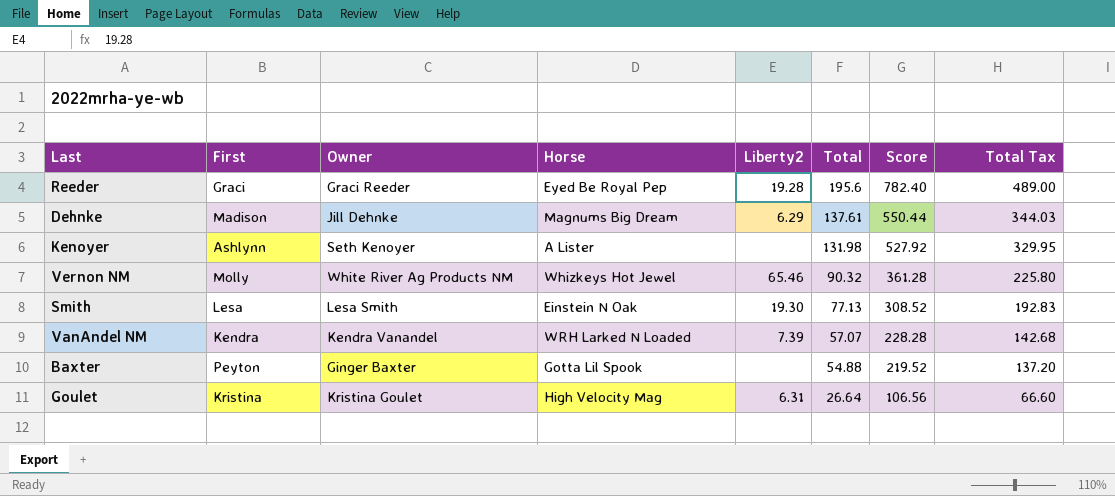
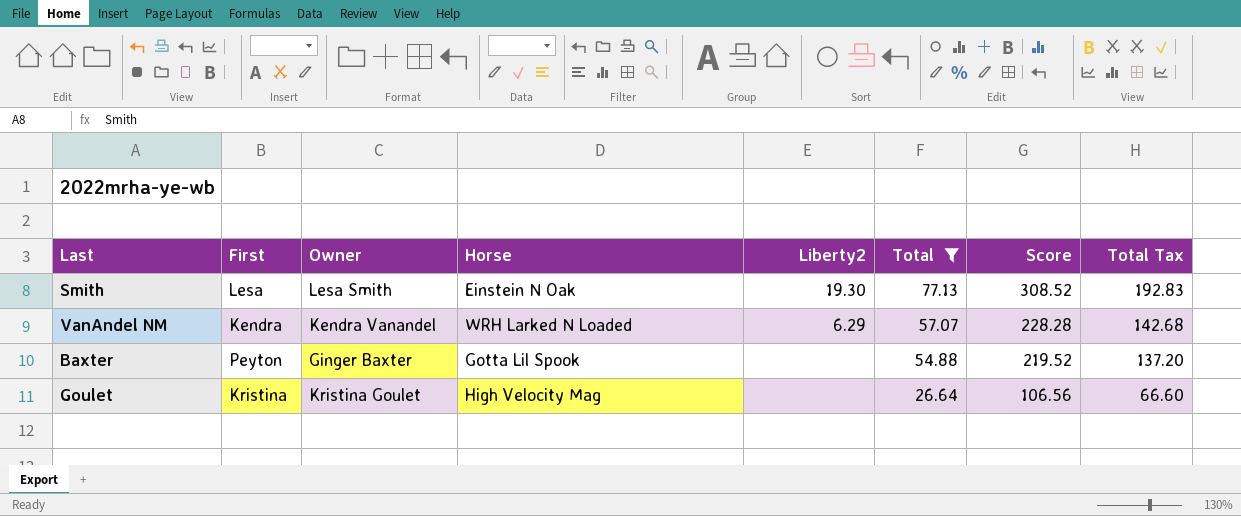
filter: none -> Total <= 77.13
VanAndel NM | Liberty2: 7.39 -> 6.29
Goulet | Liberty2: 6.31 -> none

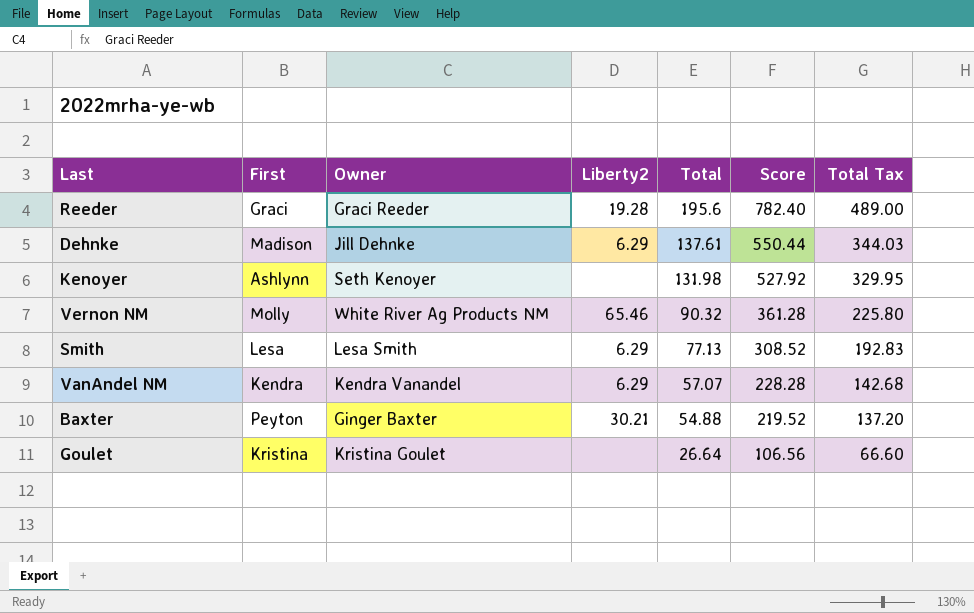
filter: Total <= 77.13 -> none
column Horse | position: 4 -> none
Smith | Liberty2: 19.30 -> 6.29
Baxter | Liberty2: none -> 30.21

